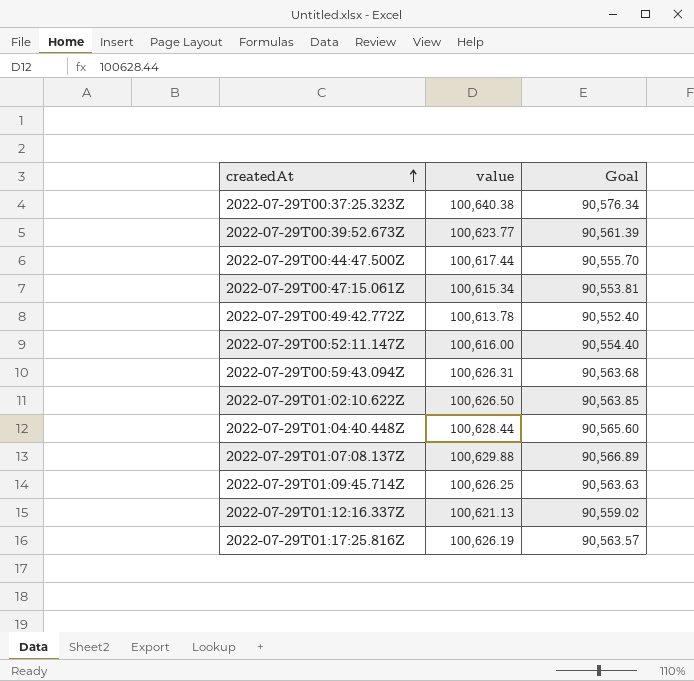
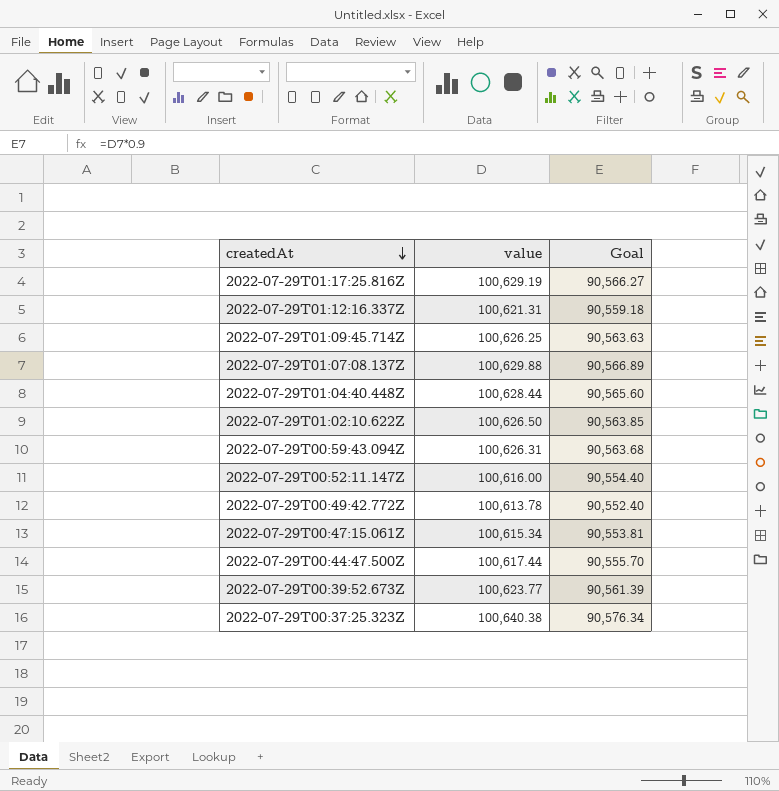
row order: createdAt ascending -> createdAt descending
2022-07-29T01:17:25.816Z | value: 100,626.19 -> 100,629.19
2022-07-29T01:17:25.816Z | Goal: 90,563.57 -> 90,566.27
2022-07-29T01:12:16.337Z | value: 100,621.13 -> 100,621.31
2022-07-29T01:12:16.337Z | Goal: 90,559.02 -> 90,559.18

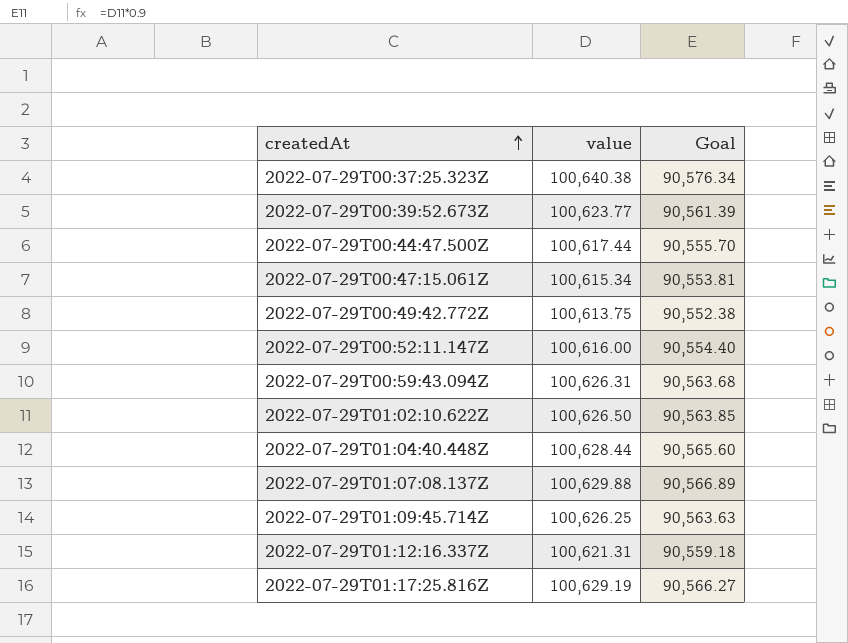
row order: createdAt descending -> createdAt ascending
2022-07-29T00:49:42.772Z | value: 100,613.78 -> 100,613.75
2022-07-29T00:49:42.772Z | Goal: 90,552.40 -> 90,552.38

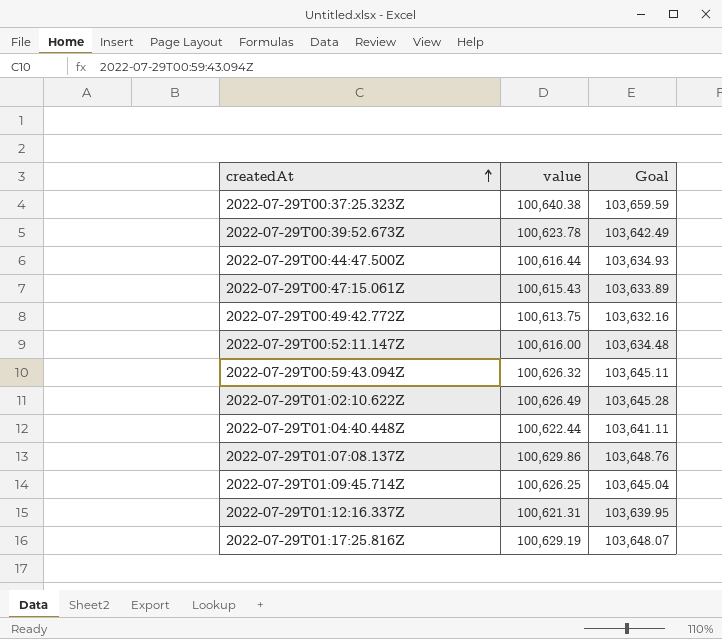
column Goal | formula: [value] * 0.9 -> [value] * 1.03
2022-07-29T00:39:52.673Z | value: 100,623.77 -> 100,623.78
2022-07-29T00:44:47.500Z | value: 100,617.44 -> 100,616.44
2022-07-29T00:47:15.061Z | value: 100,615.34 -> 100,615.43
2022-07-29T00:59:43.094Z | value: 100,626.31 -> 100,626.32
2022-07-29T01:02:10.622Z | value: 100,626.50 -> 100,626.49
2022-07-29T01:04:40.448Z | value: 100,628.44 -> 100,622.44
2022-07-29T01:07:08.137Z | value: 100,629.88 -> 100,629.86

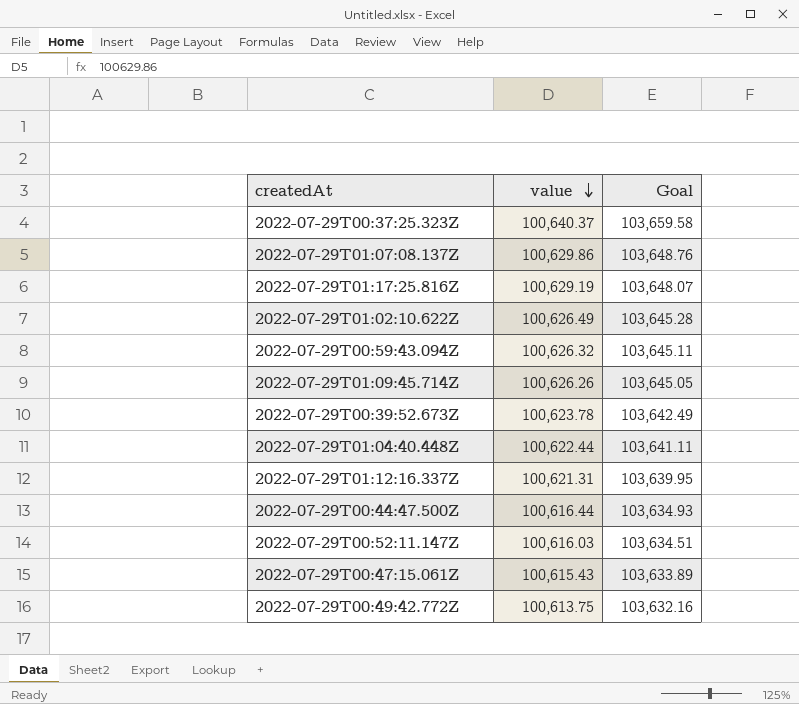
row order: createdAt ascending -> value descending
2022-07-29T00:37:25.323Z | value: 100,640.38 -> 100,640.37
2022-07-29T00:37:25.323Z | Goal: 103,659.59 -> 103,659.58
2022-07-29T01:09:45.714Z | value: 100,626.25 -> 100,626.26
2022-07-29T01:09:45.714Z | Goal: 103,645.04 -> 103,645.05
2022-07-29T00:52:11.147Z | value: 100,616.00 -> 100,616.03
2022-07-29T00:52:11.147Z | Goal: 103,634.48 -> 103,634.51

